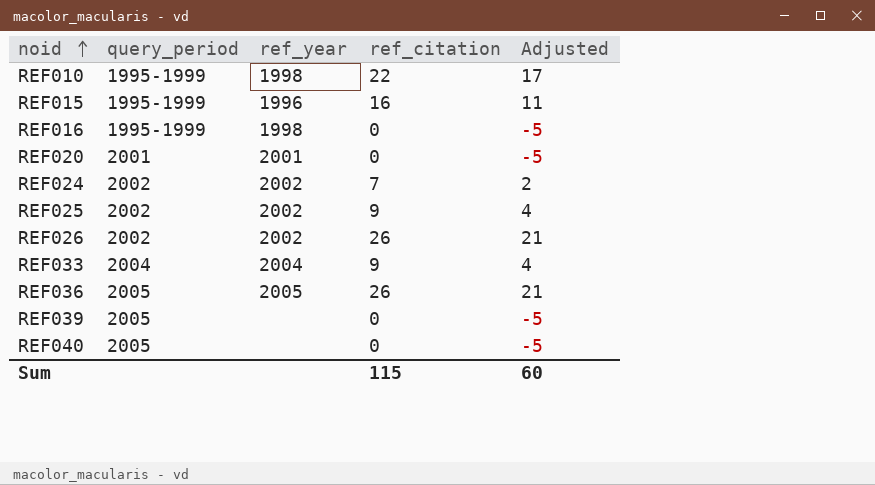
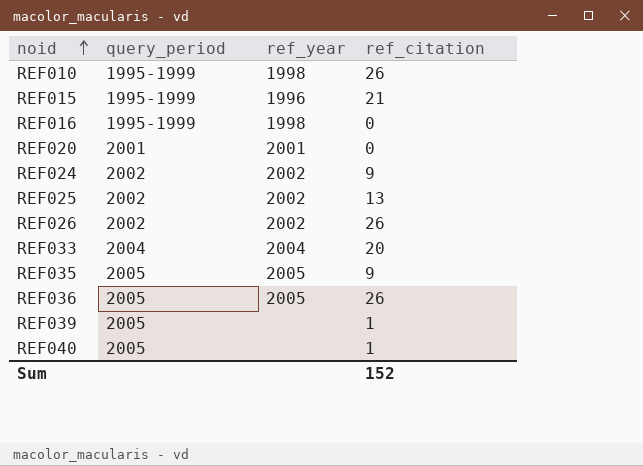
column Adjusted | formula: [ref_citation] - 5 -> none
REF010 | ref_citation: 22 -> 26
REF015 | ref_citation: 16 -> 21
REF024 | ref_citation: 7 -> 9
REF025 | ref_citation: 9 -> 13
REF033 | ref_citation: 9 -> 20
row REF035: none -> 2005 | 2005 | 9
REF039 | ref_citation: 0 -> 1
REF040 | ref_citation: 0 -> 1
Sum | ref_citation: 115 -> 152

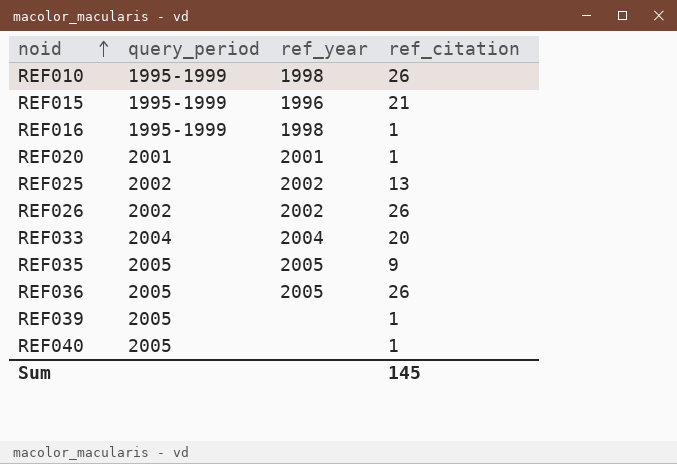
row REF024: 2002 | 2002 | 9 -> none
REF016 | ref_citation: 0 -> 1
REF020 | ref_citation: 0 -> 1
Sum | ref_citation: 152 -> 145

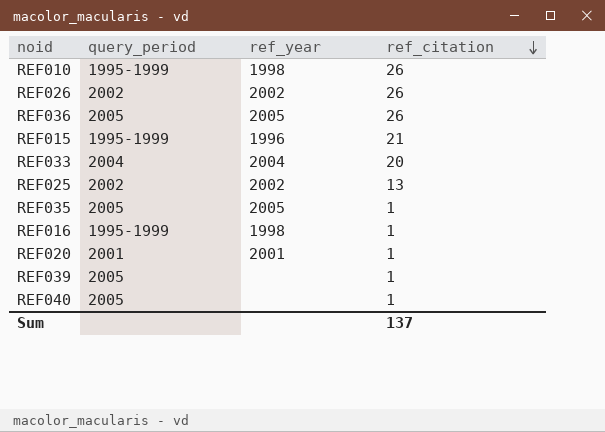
row order: noid ascending -> ref_citation descending
REF035 | ref_citation: 9 -> 1
Sum | ref_citation: 145 -> 137

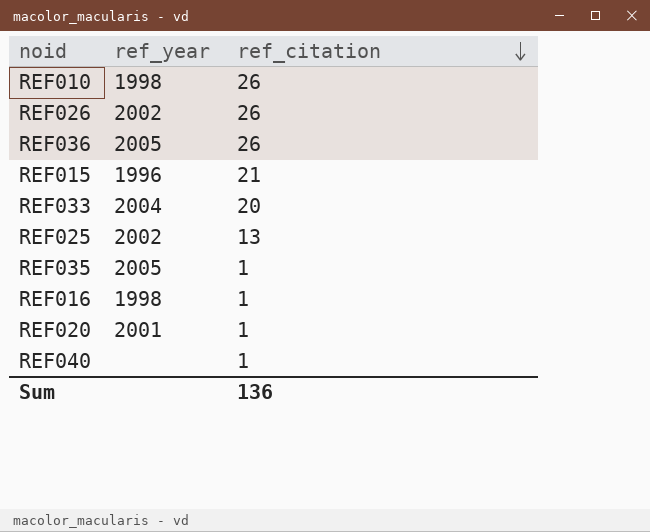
column query_period | position: 2 -> none
row REF039: 2005 | none | 1 -> none
Sum | ref_citation: 137 -> 136

